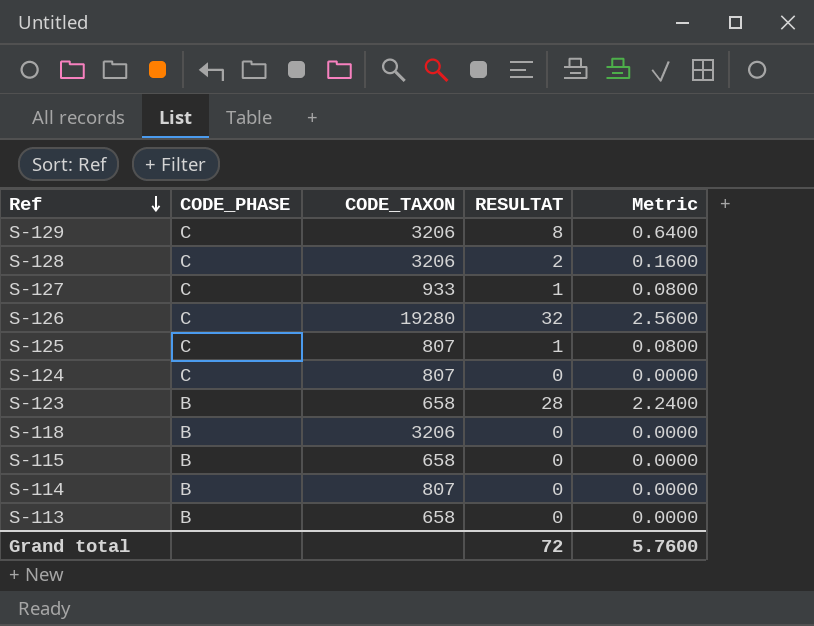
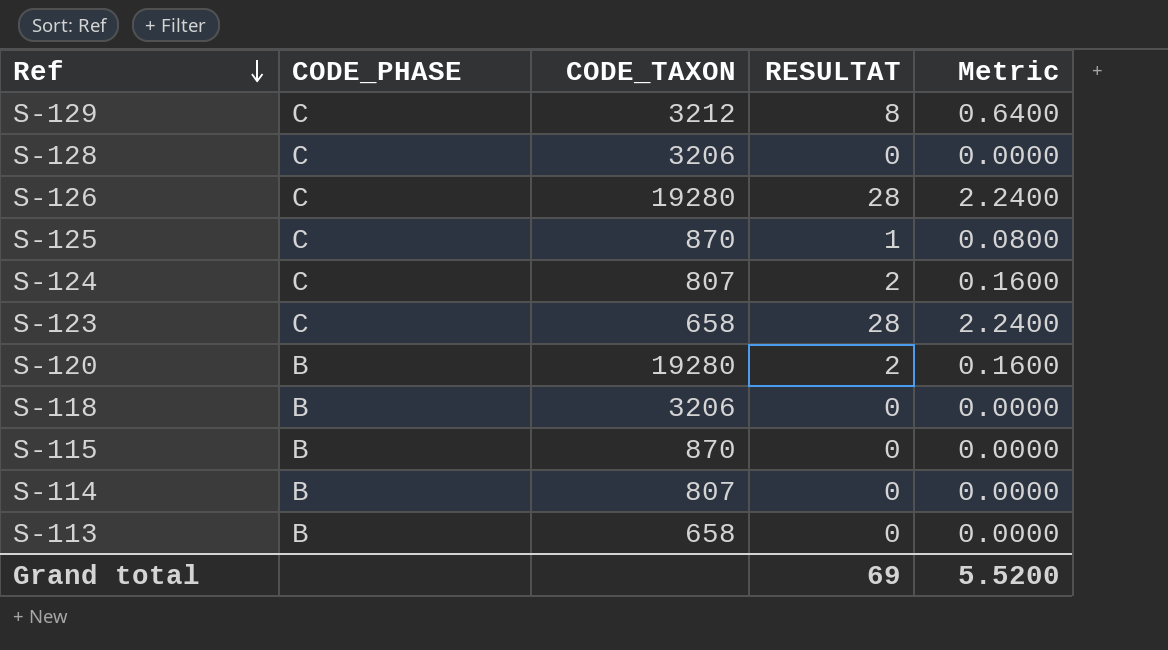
row S-127: C | 933 | 1 | 0.0800 -> none
S-129 | CODE_TAXON: 3206 -> 3212
S-128 | RESULTAT: 2 -> 0
S-128 | Metric: 0.1600 -> 0.0000
S-126 | RESULTAT: 32 -> 28
S-126 | Metric: 2.5600 -> 2.2400
S-125 | CODE_TAXON: 807 -> 870
S-124 | RESULTAT: 0 -> 2
S-124 | Metric: 0.0000 -> 0.1600
S-123 | CODE_PHASE: B -> C
row S-120: none -> B | 19280 | 2 | 0.1600
S-115 | CODE_TAXON: 658 -> 870
Grand total | RESULTAT: 72 -> 69
Grand total | Metric: 5.7600 -> 5.5200

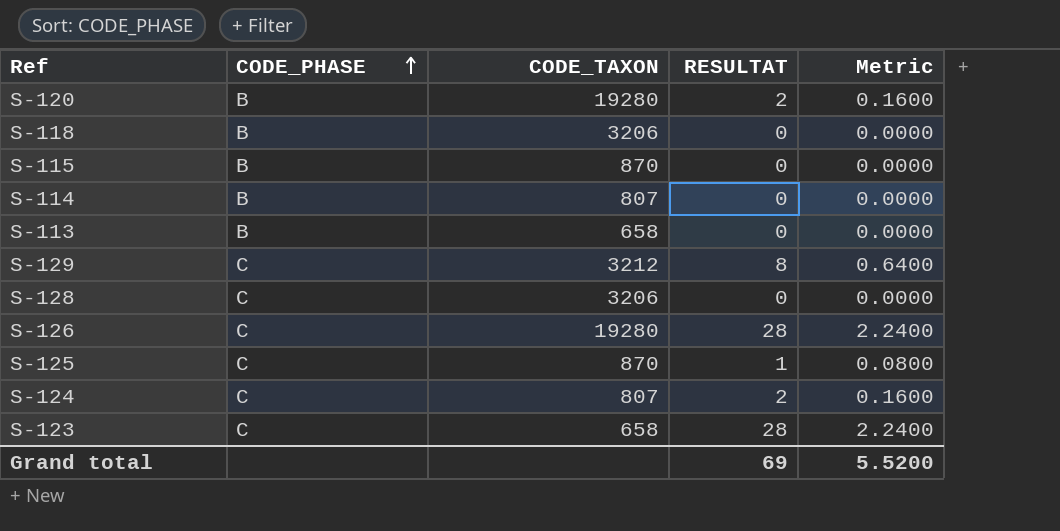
row order: Ref descending -> CODE_PHASE ascending

